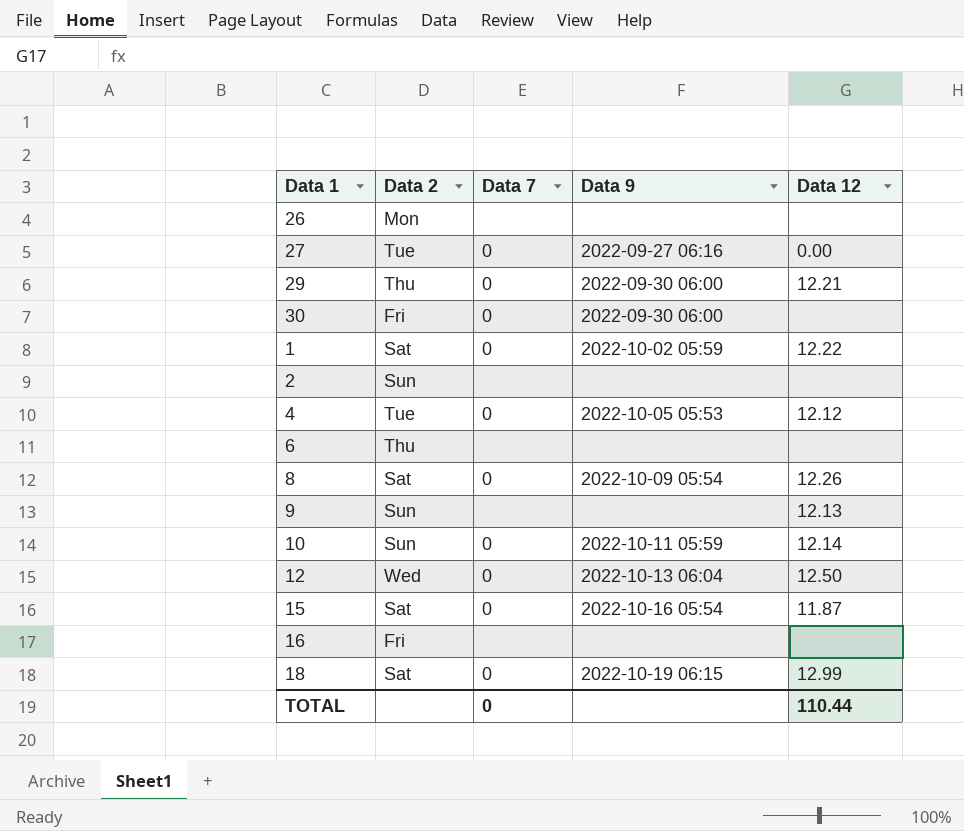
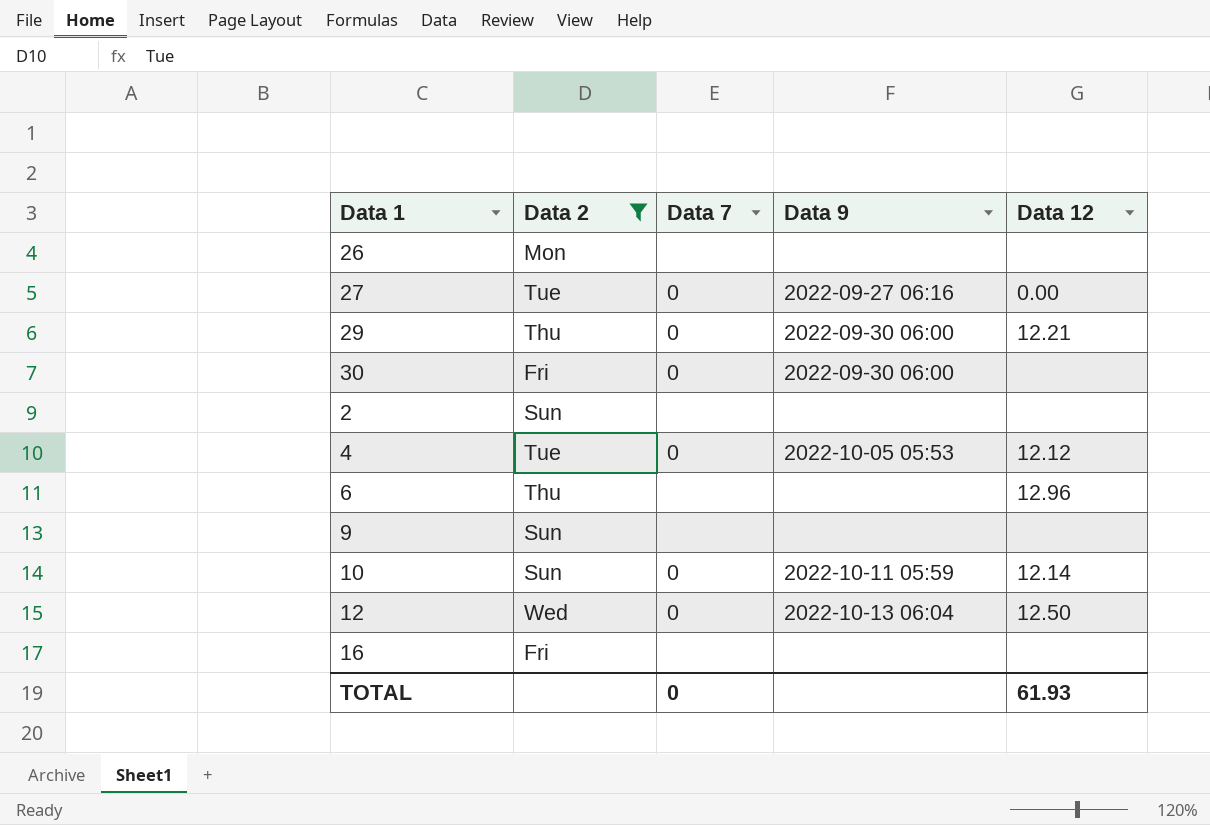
filter: none -> Data 2 != Sat
6 | Data 12: none -> 12.96
9 | Data 12: 12.13 -> none
TOTAL | Data 12: 110.44 -> 61.93

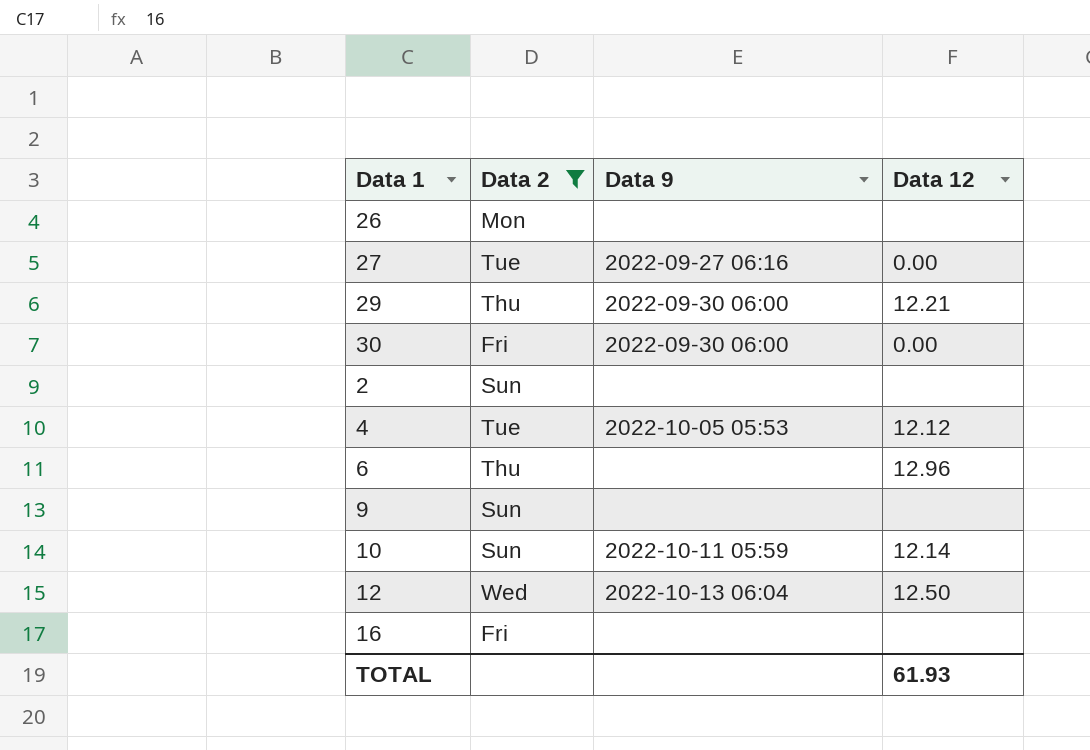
column Data 7 | position: 3 -> none
30 | Data 12: none -> 0.00

